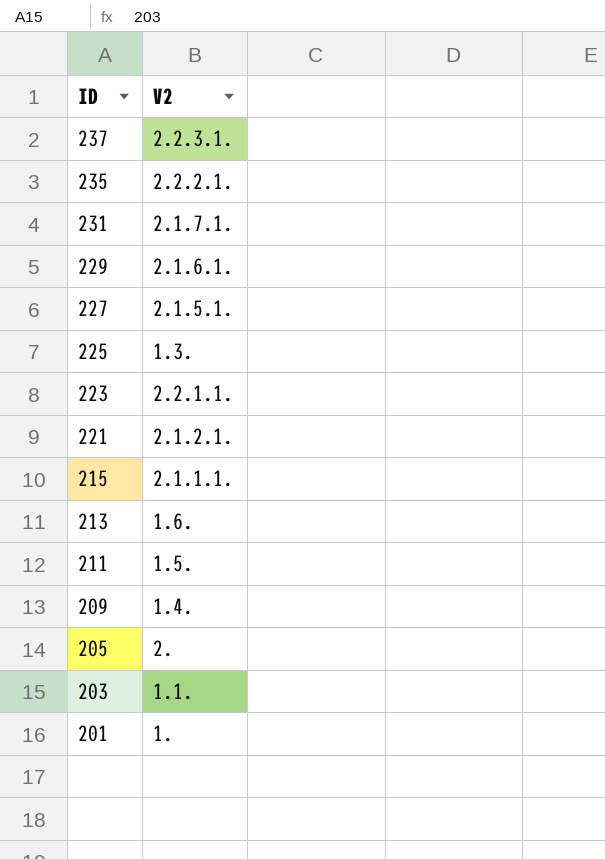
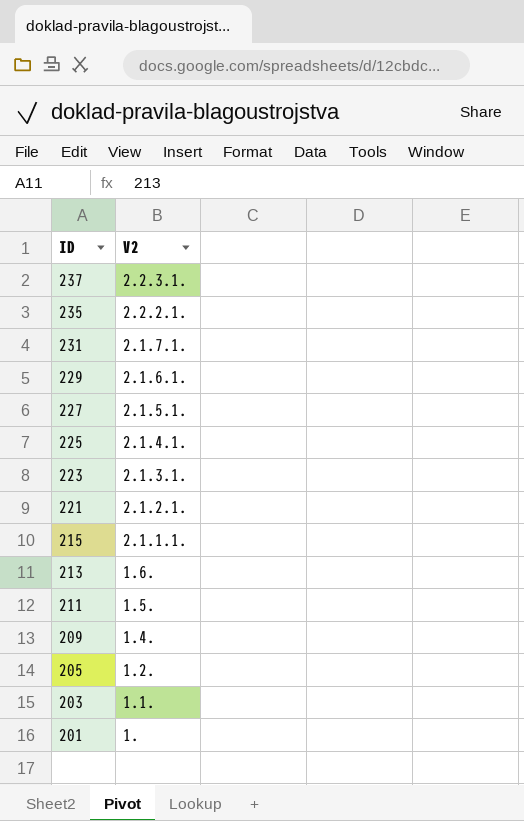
225 | V2: 1.3. -> 2.1.4.1.
223 | V2: 2.2.1.1. -> 2.1.3.1.
205 | V2: 2. -> 1.2.

